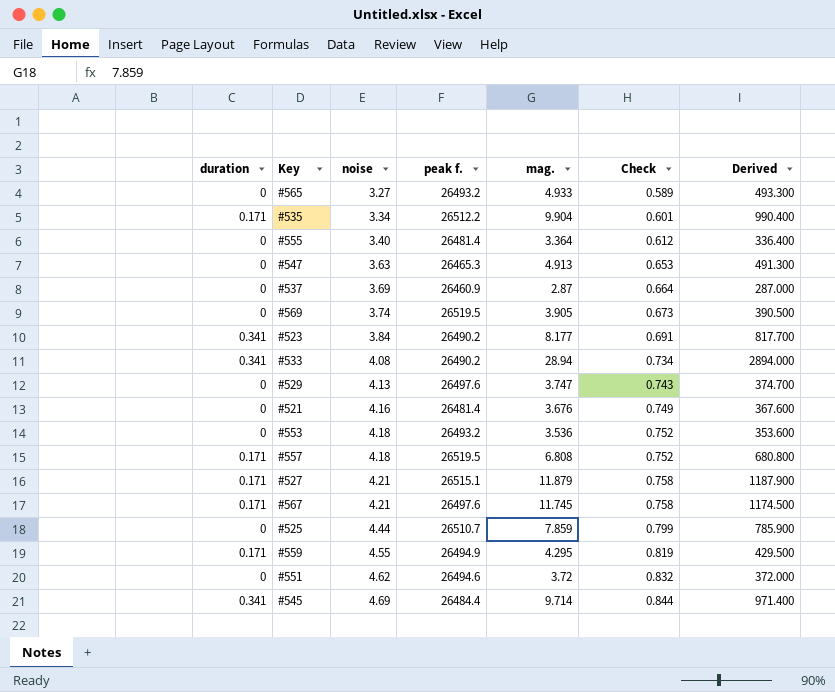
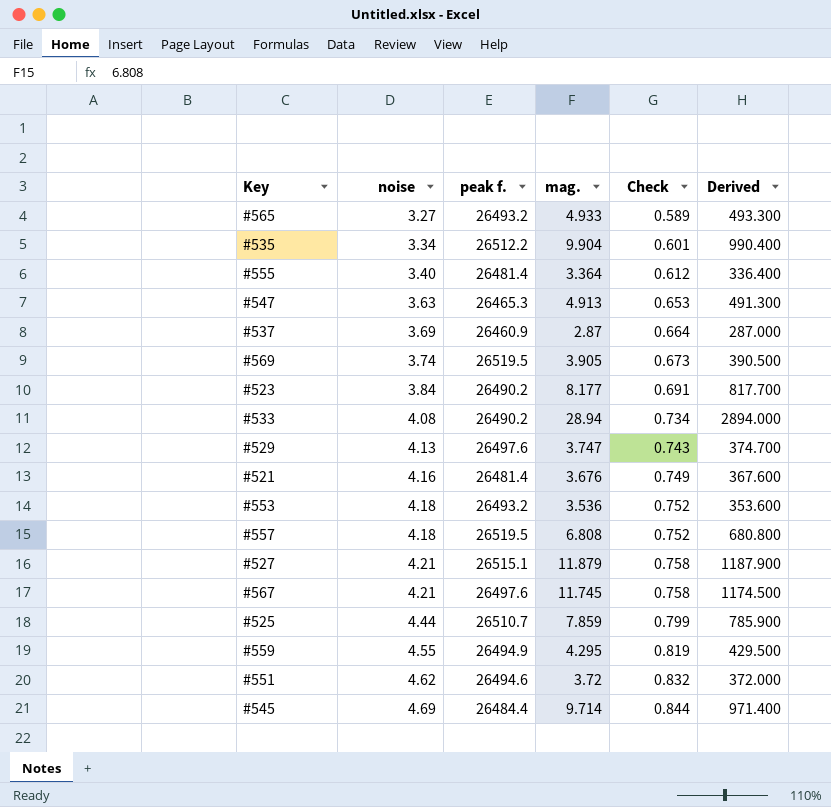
column duration | position: 1 -> none

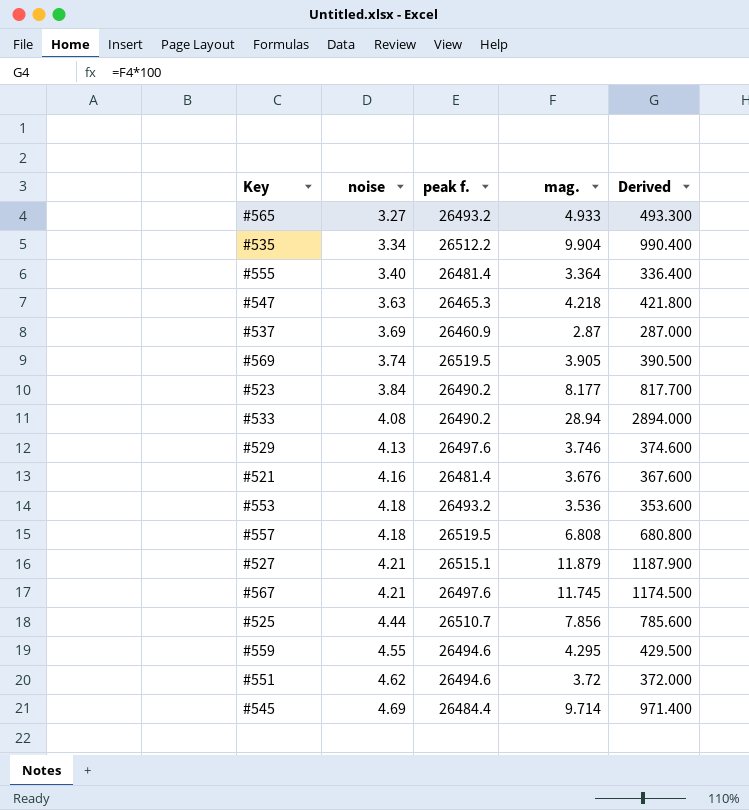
column Check | formula: [noise] * 0.18 -> none
#547 | mag.: 4.913 -> 4.218
#547 | Derived: 491.300 -> 421.800
#529 | mag.: 3.747 -> 3.746
#529 | Derived: 374.700 -> 374.600
#525 | mag.: 7.859 -> 7.856
#525 | Derived: 785.900 -> 785.600
#559 | peak f.: 26494.9 -> 26494.6

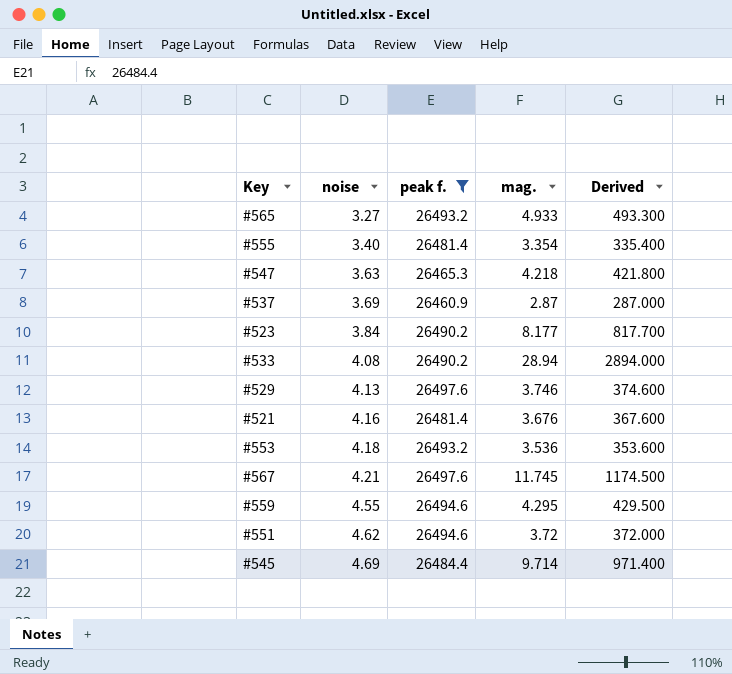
filter: none -> peak f. <= 26497.6
#555 | mag.: 3.364 -> 3.354
#555 | Derived: 336.400 -> 335.400

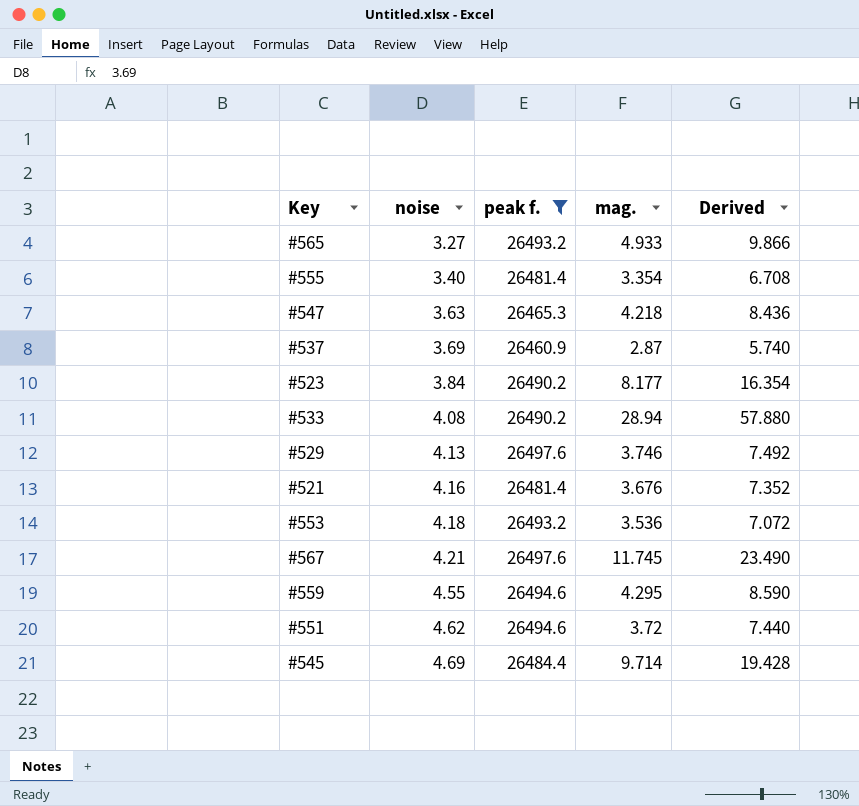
column Derived | formula: [mag.] * 100 -> [mag.] * 2

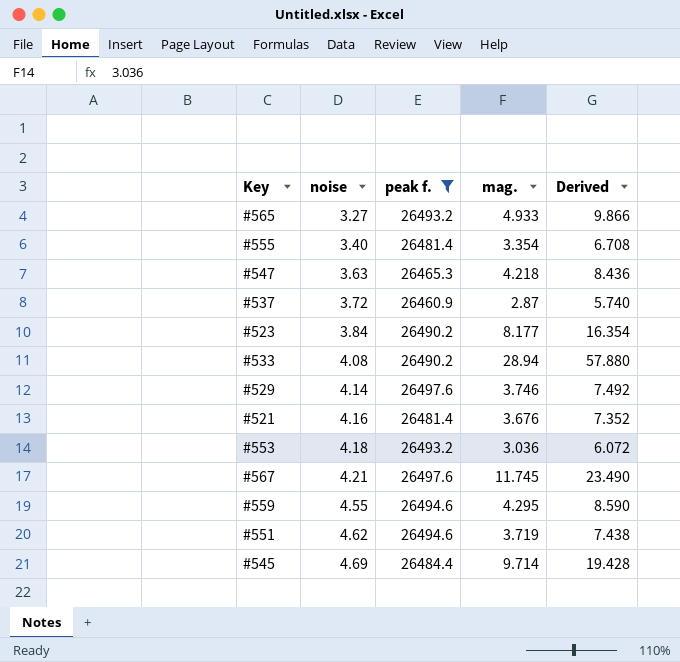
#537 | noise: 3.69 -> 3.72
#529 | noise: 4.13 -> 4.14
#553 | mag.: 3.536 -> 3.036
#553 | Derived: 7.072 -> 6.072
#551 | mag.: 3.72 -> 3.719
#551 | Derived: 7.440 -> 7.438

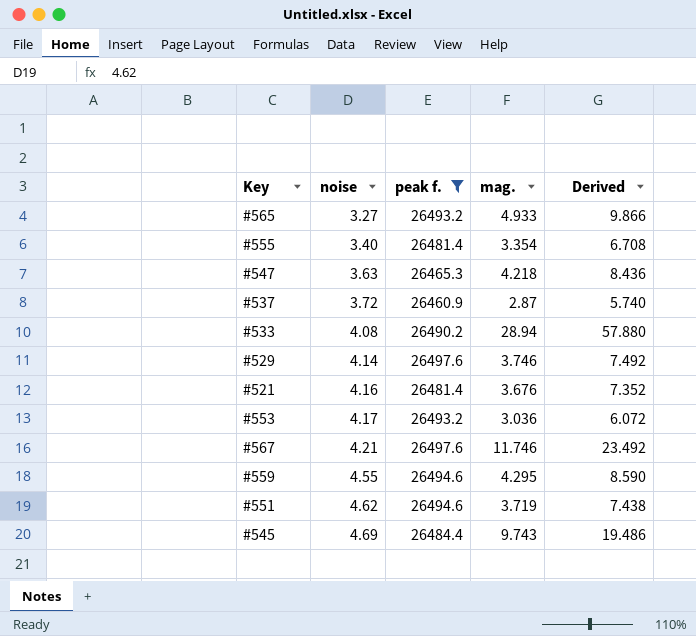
row #523: 3.84 | 26490.2 | 8.177 | 16.354 -> none
#553 | noise: 4.18 -> 4.17
#567 | mag.: 11.745 -> 11.746
#567 | Derived: 23.490 -> 23.492
#545 | mag.: 9.714 -> 9.743
#545 | Derived: 19.428 -> 19.486

